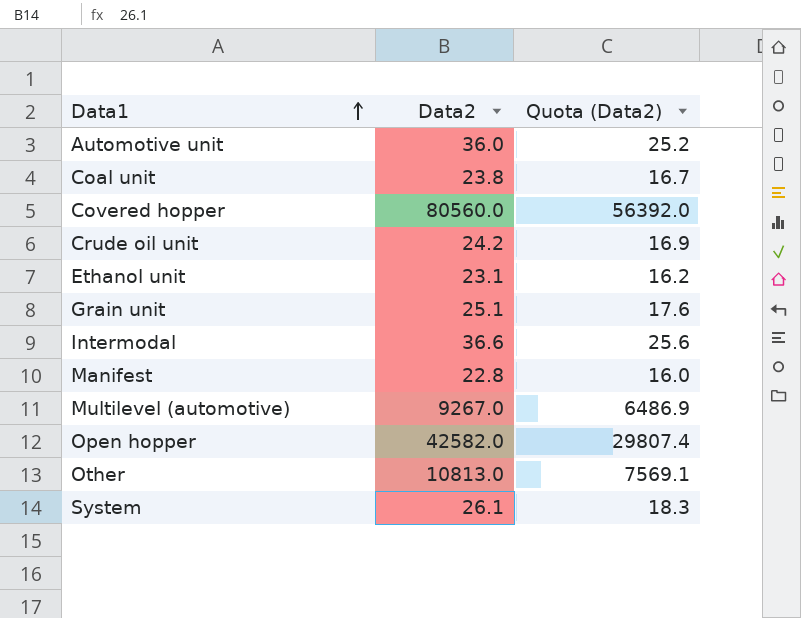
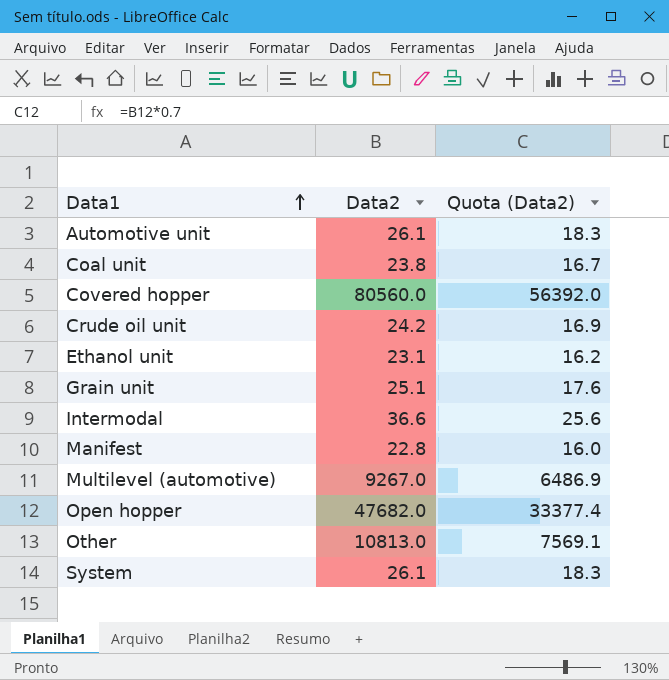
Automotive unit | Data2: 36.0 -> 26.1
Automotive unit | Quota (Data2): 25.2 -> 18.3
Open hopper | Data2: 42582.0 -> 47682.0
Open hopper | Quota (Data2): 29807.4 -> 33377.4

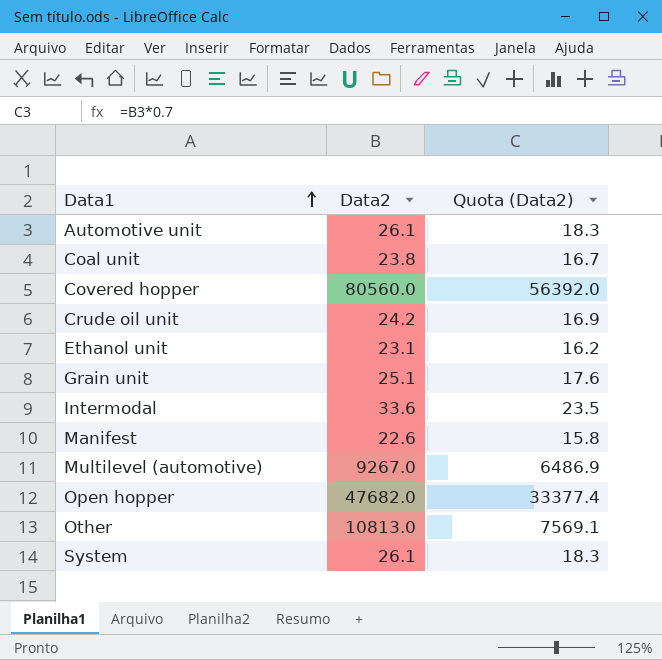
Intermodal | Data2: 36.6 -> 33.6
Intermodal | Quota (Data2): 25.6 -> 23.5
Manifest | Data2: 22.8 -> 22.6
Manifest | Quota (Data2): 16.0 -> 15.8

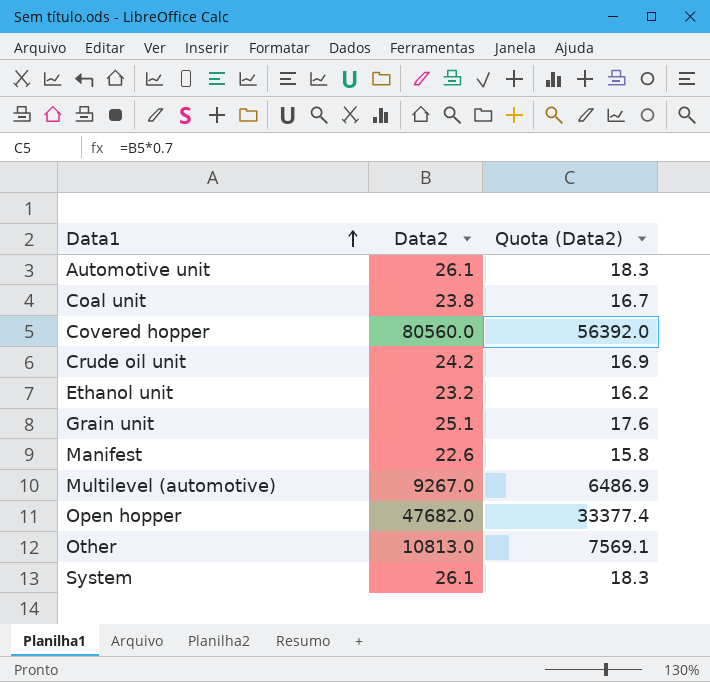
row Intermodal: 33.6 | 23.5 -> none
Ethanol unit | Data2: 23.1 -> 23.2

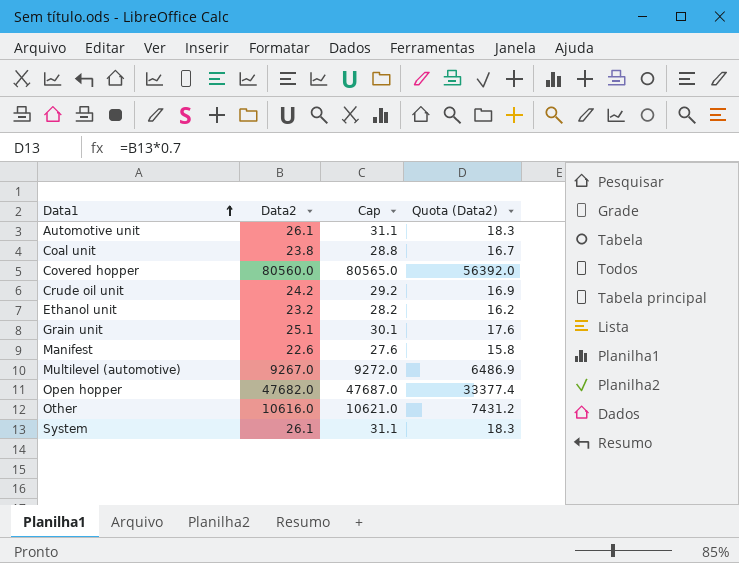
column Cap | formula: none -> [Data2] + 5
Other | Data2: 10813.0 -> 10616.0
Other | Quota (Data2): 7569.1 -> 7431.2

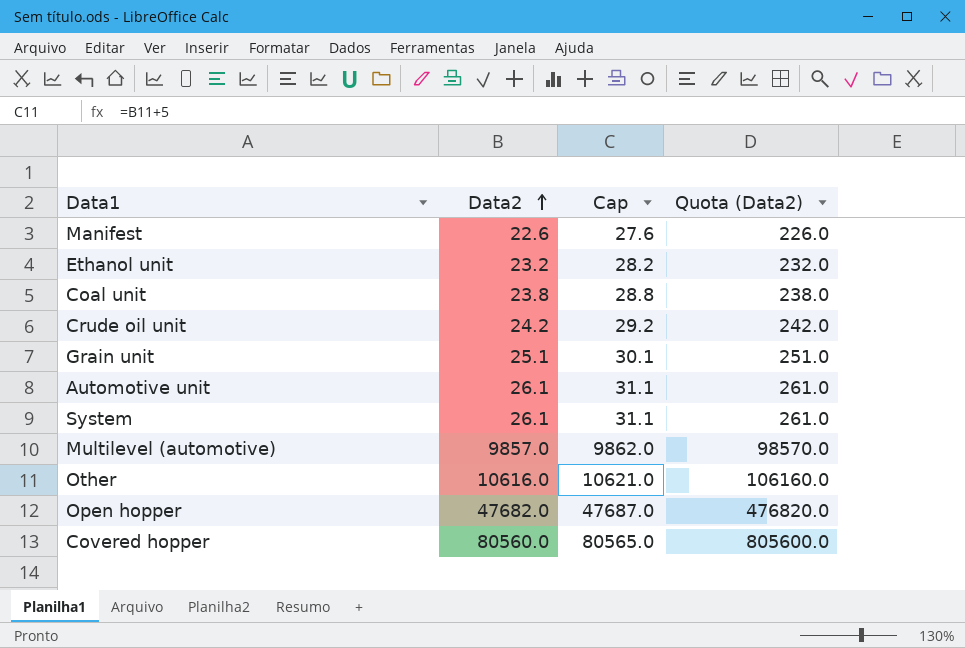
row order: Data1 ascending -> Data2 ascending
column Quota (Data2) | formula: [Data2] * 0.7 -> [Data2] * 10
Multilevel (automotive) | Data2: 9267.0 -> 9857.0
Multilevel (automotive) | Cap: 9272.0 -> 9862.0

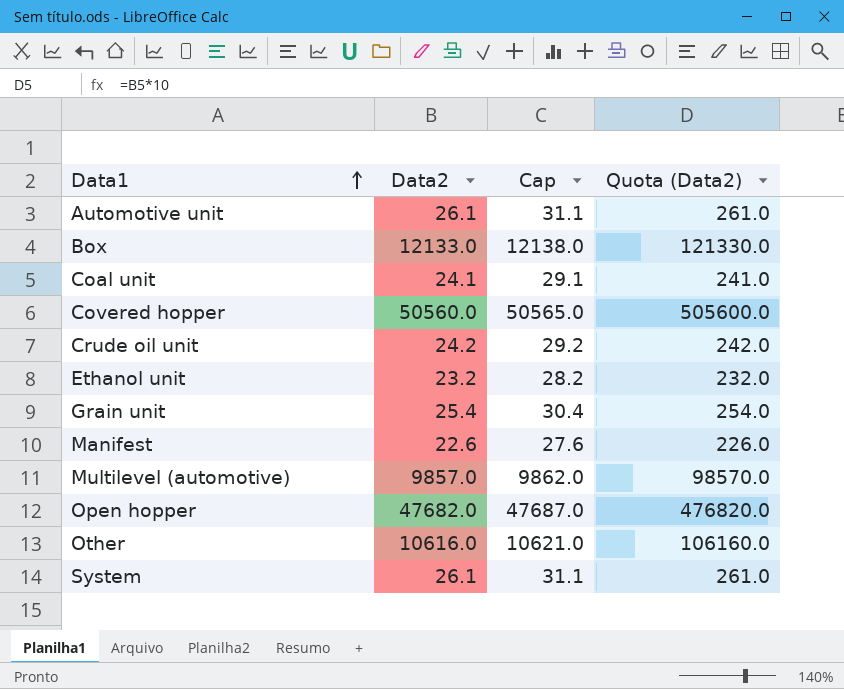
row order: Data2 ascending -> Data1 ascending
row Box: none -> 12133.0 | 12138.0 | 121330.0
Coal unit | Data2: 23.8 -> 24.1
Coal unit | Cap: 28.8 -> 29.1
Coal unit | Quota (Data2): 238.0 -> 241.0
Covered hopper | Data2: 80560.0 -> 50560.0
Covered hopper | Cap: 80565.0 -> 50565.0
Covered hopper | Quota (Data2): 805600.0 -> 505600.0
Grain unit | Data2: 25.1 -> 25.4
Grain unit | Cap: 30.1 -> 30.4
Grain unit | Quota (Data2): 251.0 -> 254.0

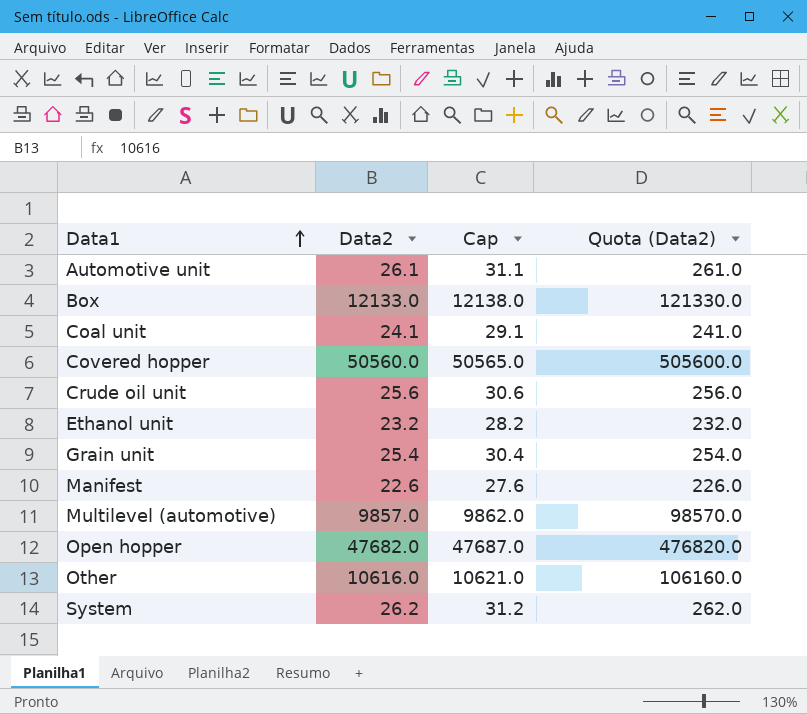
Crude oil unit | Data2: 24.2 -> 25.6
Crude oil unit | Cap: 29.2 -> 30.6
Crude oil unit | Quota (Data2): 242.0 -> 256.0
System | Data2: 26.1 -> 26.2
System | Cap: 31.1 -> 31.2
System | Quota (Data2): 261.0 -> 262.0

